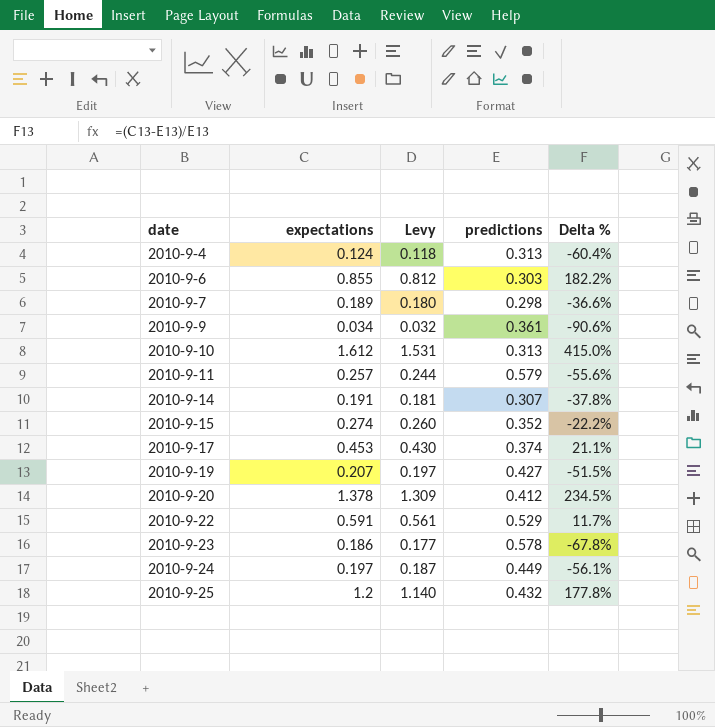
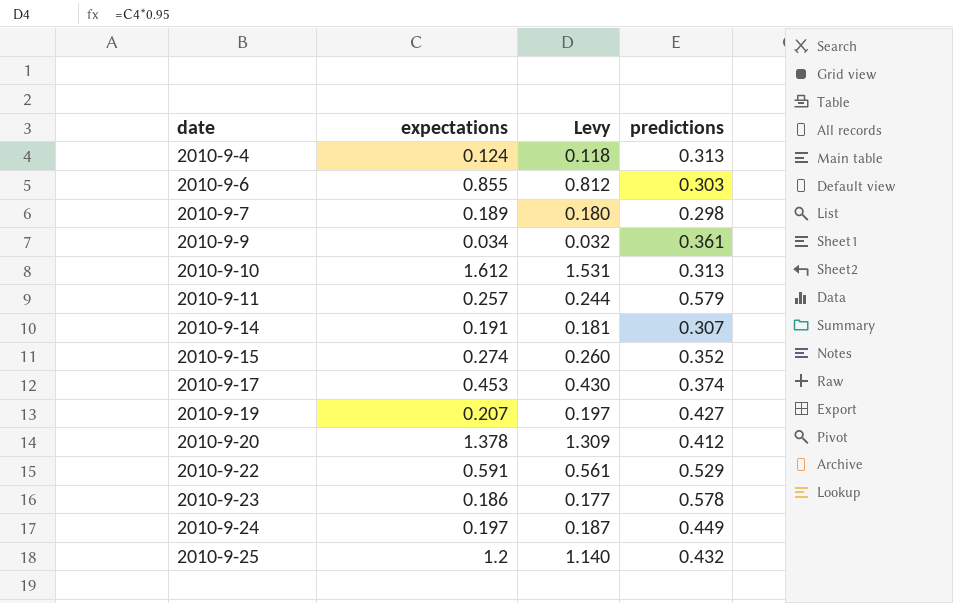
column Delta % | formula: ([expectations] - [predictions]) / [predictions] -> none

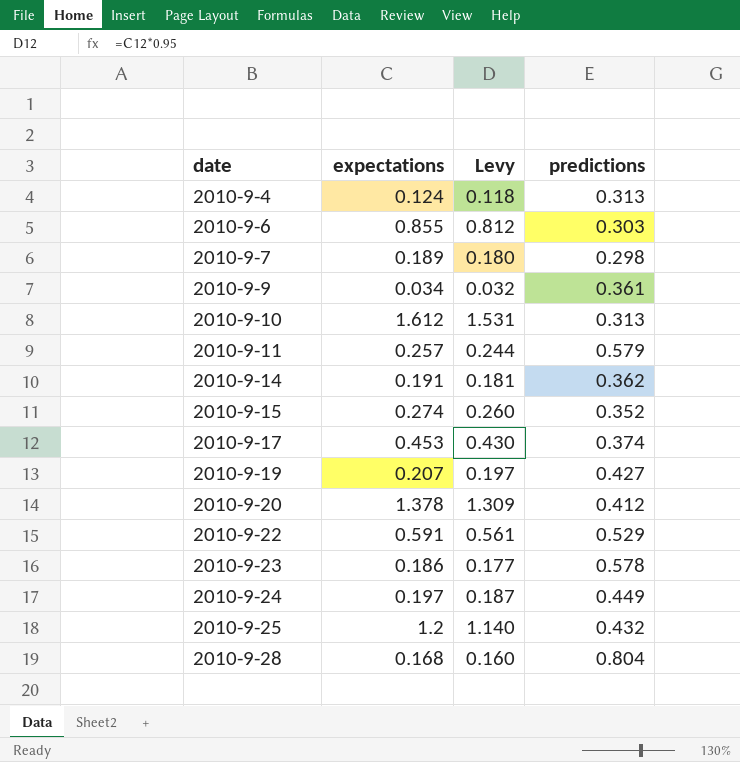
2010-9-14 | predictions: 0.307 -> 0.362
row 2010-9-28: none -> 0.168 | 0.160 | 0.804

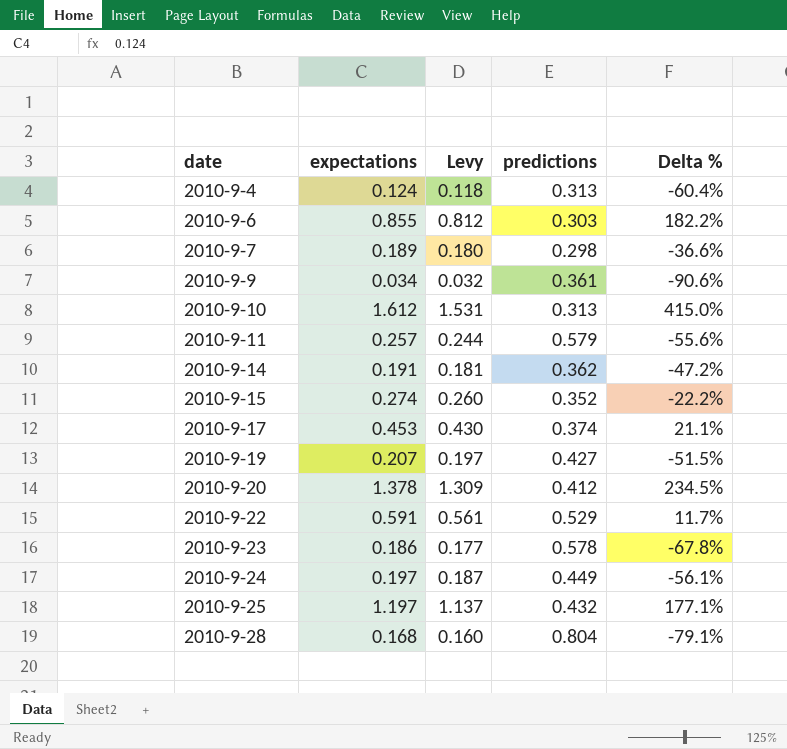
column Delta % | formula: none -> ([expectations] - [predictions]) / [predictions]
2010-9-25 | expectations: 1.2 -> 1.197
2010-9-25 | Levy: 1.140 -> 1.137

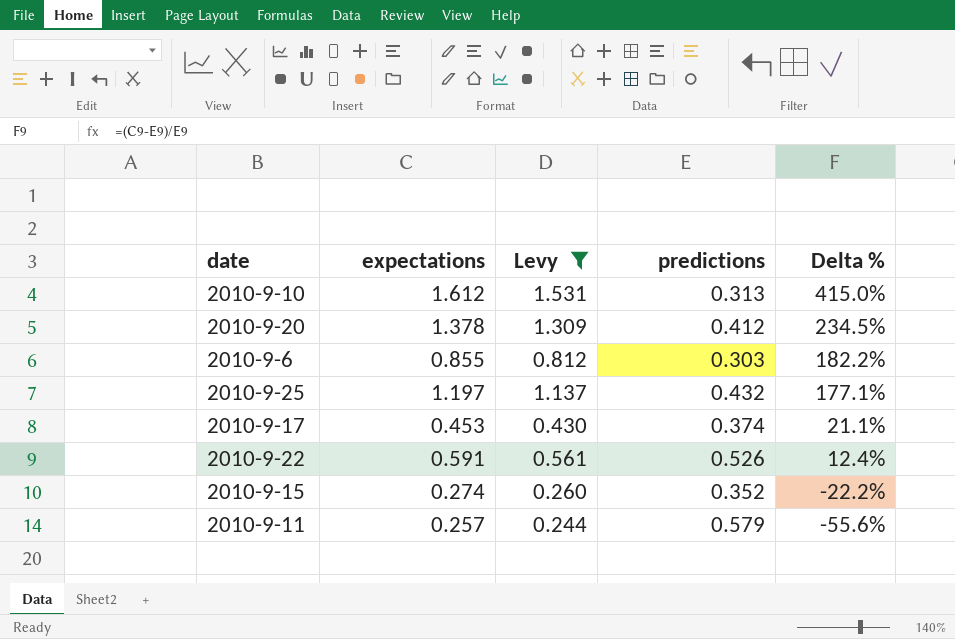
filter: none -> Levy >= 0.244
row order: date ascending -> Delta % descending
2010-9-22 | predictions: 0.529 -> 0.526
2010-9-22 | Delta %: 11.7% -> 12.4%

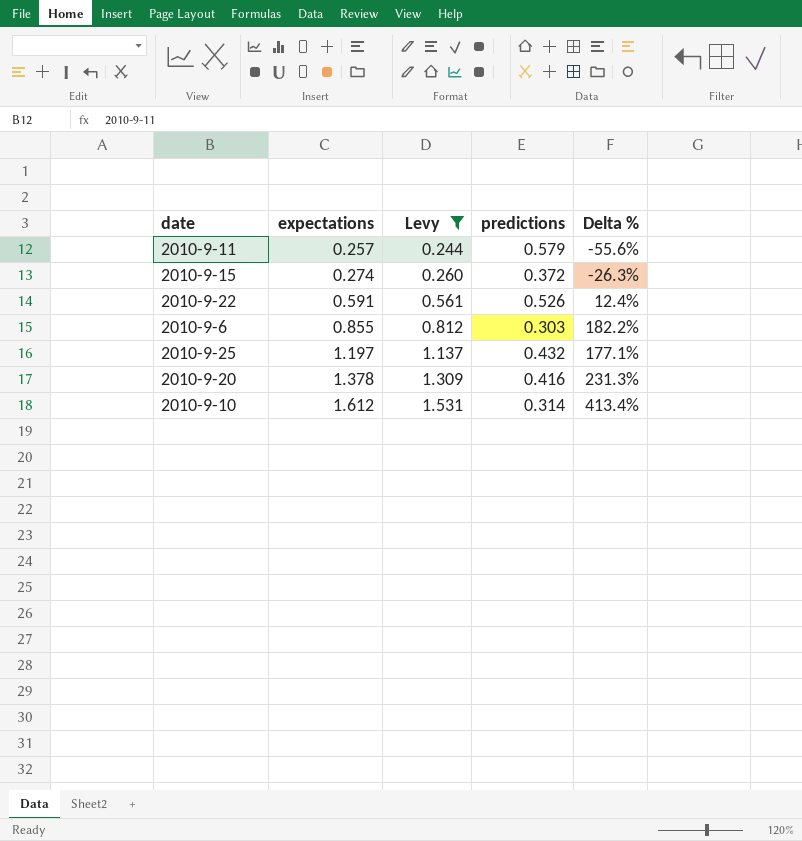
row order: Delta % descending -> expectations ascending
row 2010-9-17: 0.453 | 0.430 | 0.374 | 21.1% -> none
2010-9-15 | predictions: 0.352 -> 0.372
2010-9-15 | Delta %: -22.2% -> -26.3%
2010-9-20 | predictions: 0.412 -> 0.416
2010-9-20 | Delta %: 234.5% -> 231.3%
2010-9-10 | predictions: 0.313 -> 0.314
2010-9-10 | Delta %: 415.0% -> 413.4%

